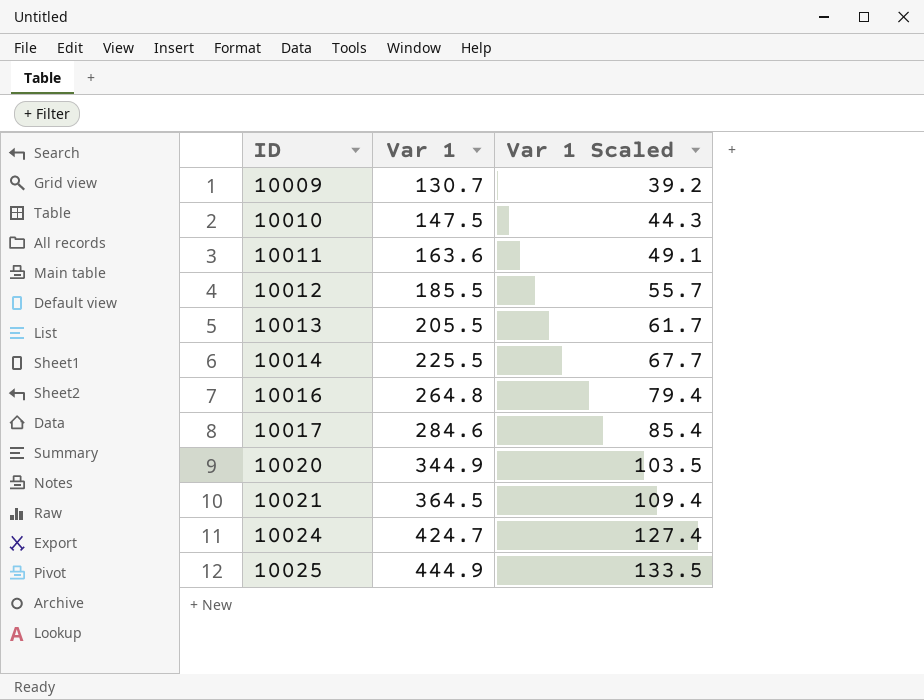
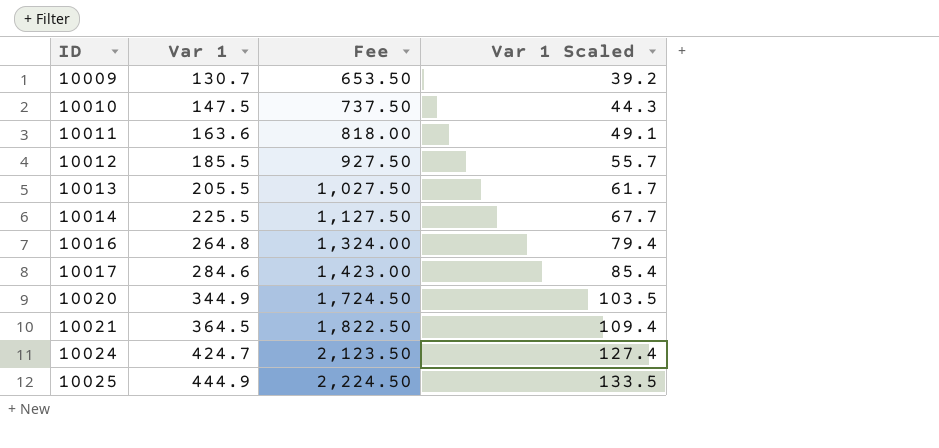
column Fee | formula: none -> [Var 1] * 5

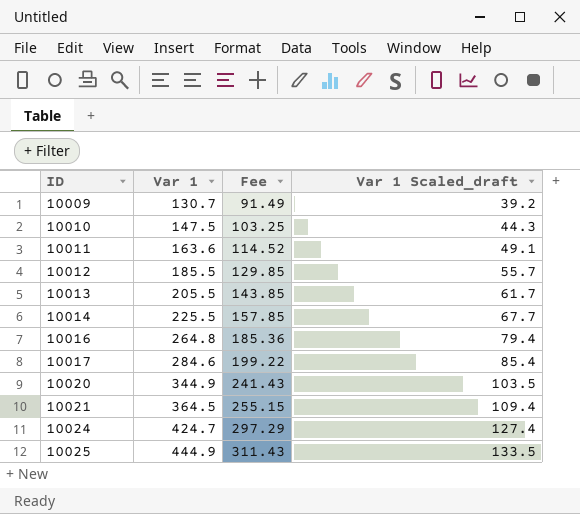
column Fee | formula: [Var 1] * 5 -> [Var 1] * 0.7
column name: Var 1 Scaled -> Var 1 Scaled_draft

